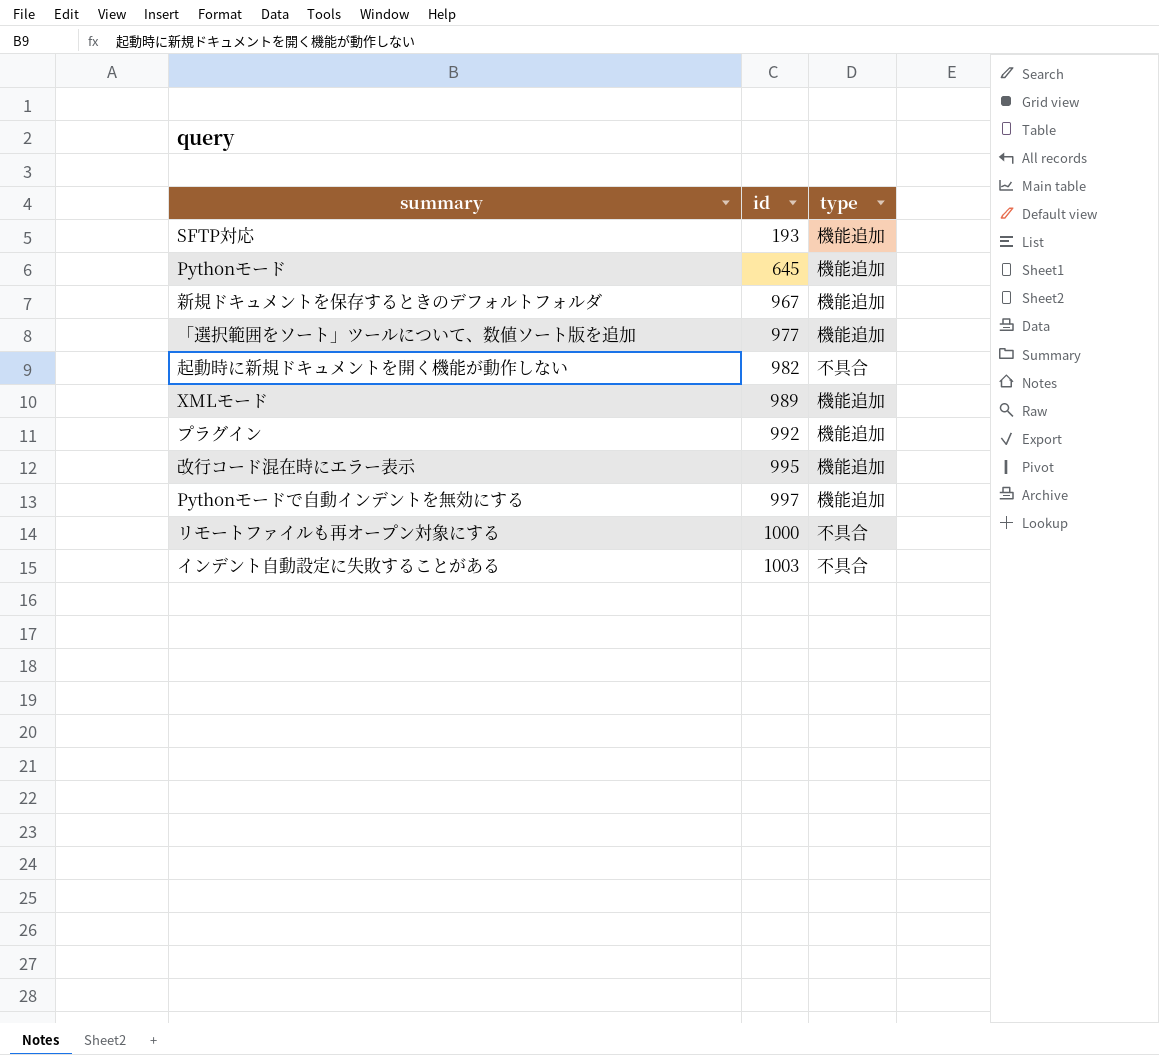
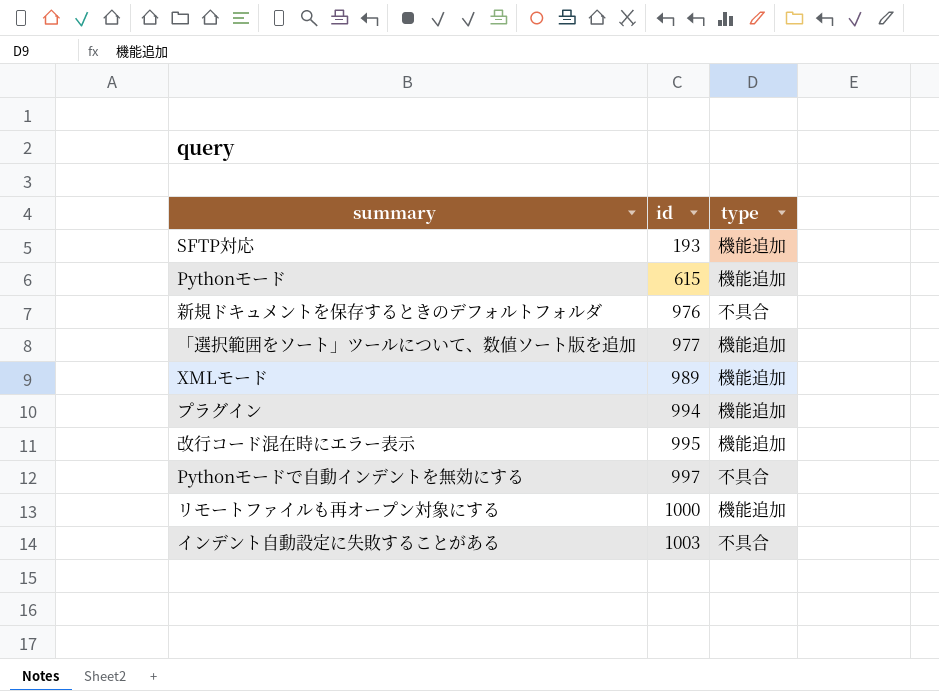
row 起動時に新規ドキュメントを開く機能が動作しない: 982 | 不具合 -> none
Pythonモード | id: 645 -> 615
新規ドキュメントを保存するときのデフォルトフォルダ | id: 967 -> 976
新規ドキュメントを保存するときのデフォルトフォルダ | type: 機能追加 -> 不具合
プラグイン | id: 992 -> 994
Pythonモードで自動インデントを無効にする | type: 機能追加 -> 不具合
リモートファイルも再オープン対象にする | type: 不具合 -> 機能追加

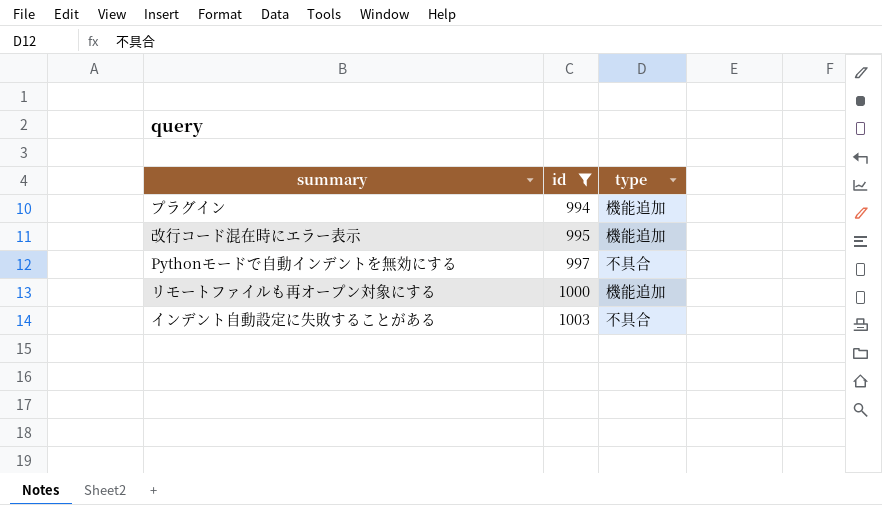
filter: none -> id >= 994

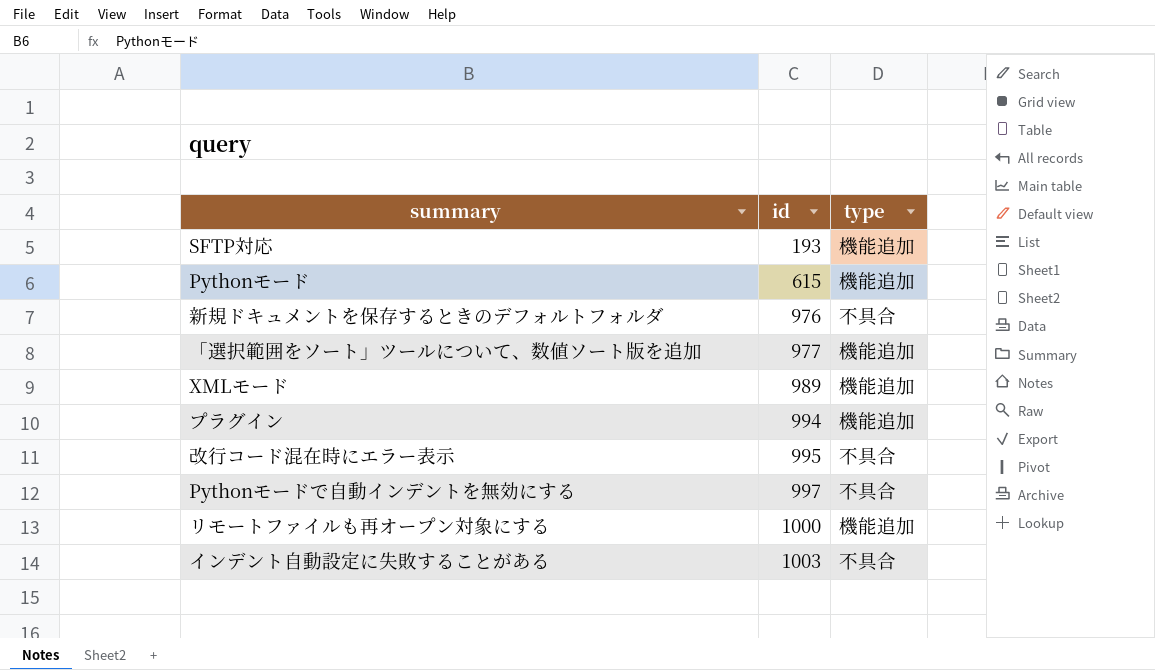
filter: id >= 994 -> none
改行コード混在時にエラー表示 | type: 機能追加 -> 不具合

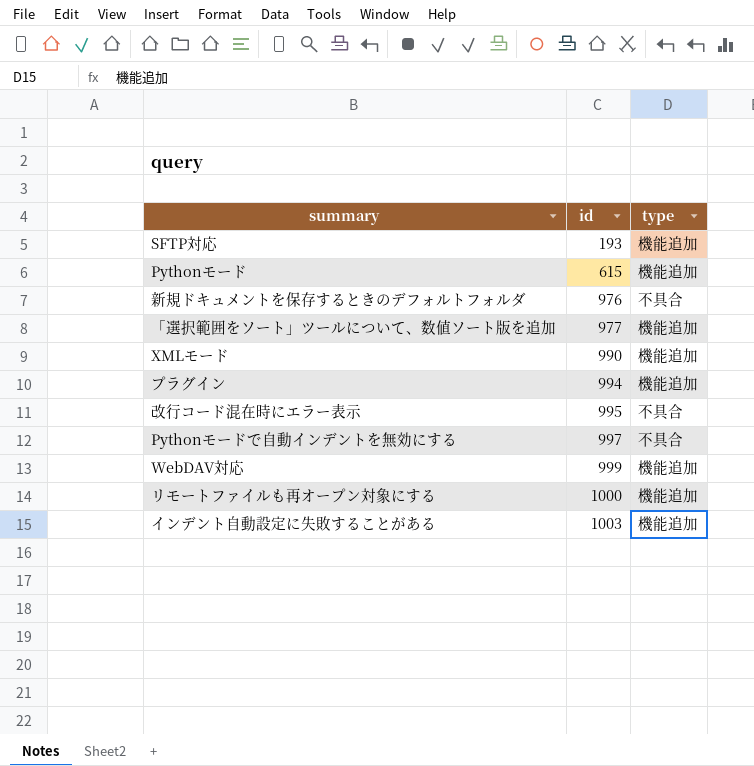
XMLモード | id: 989 -> 990
row WebDAV対応: none -> 999 | 機能追加
インデント自動設定に失敗することがある | type: 不具合 -> 機能追加

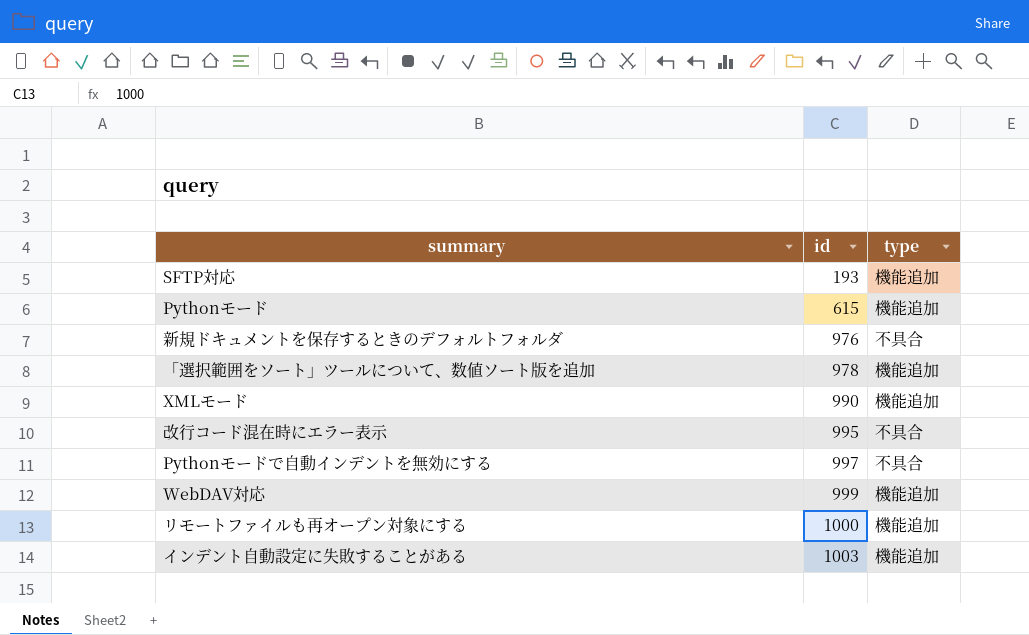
row プラグイン: 994 | 機能追加 -> none
「選択範囲をソート」ツールについて、数値ソート版を追加 | id: 977 -> 978

